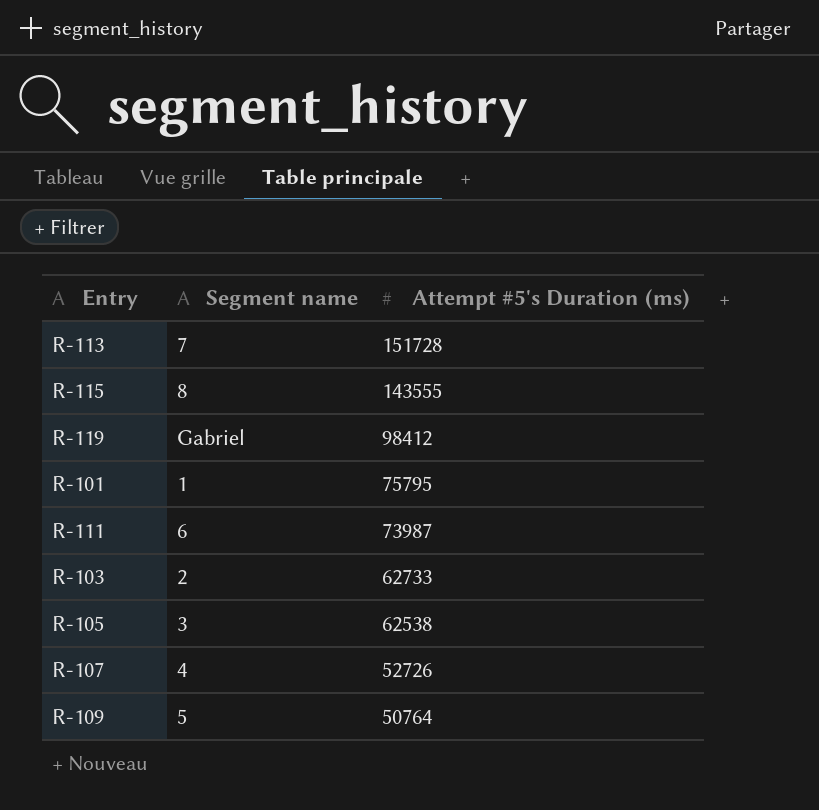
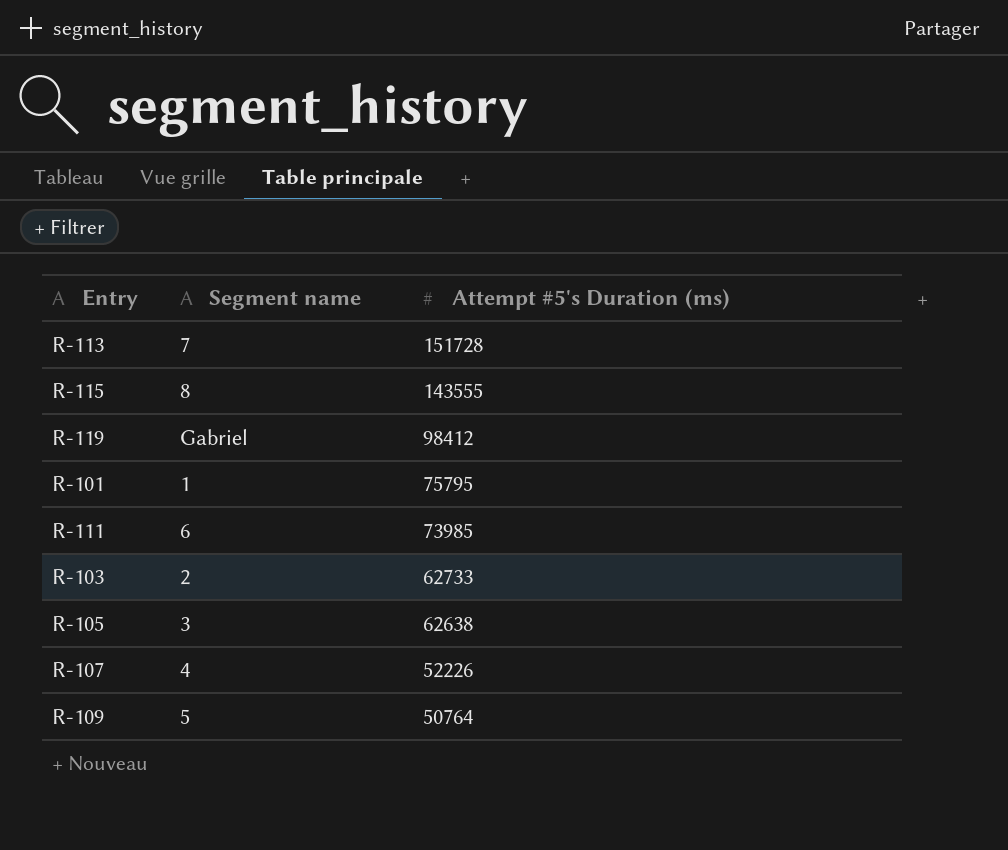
R-111 | Attempt #5's Duration (ms): 73987 -> 73985
R-105 | Attempt #5's Duration (ms): 62538 -> 62638
R-107 | Attempt #5's Duration (ms): 52726 -> 52226

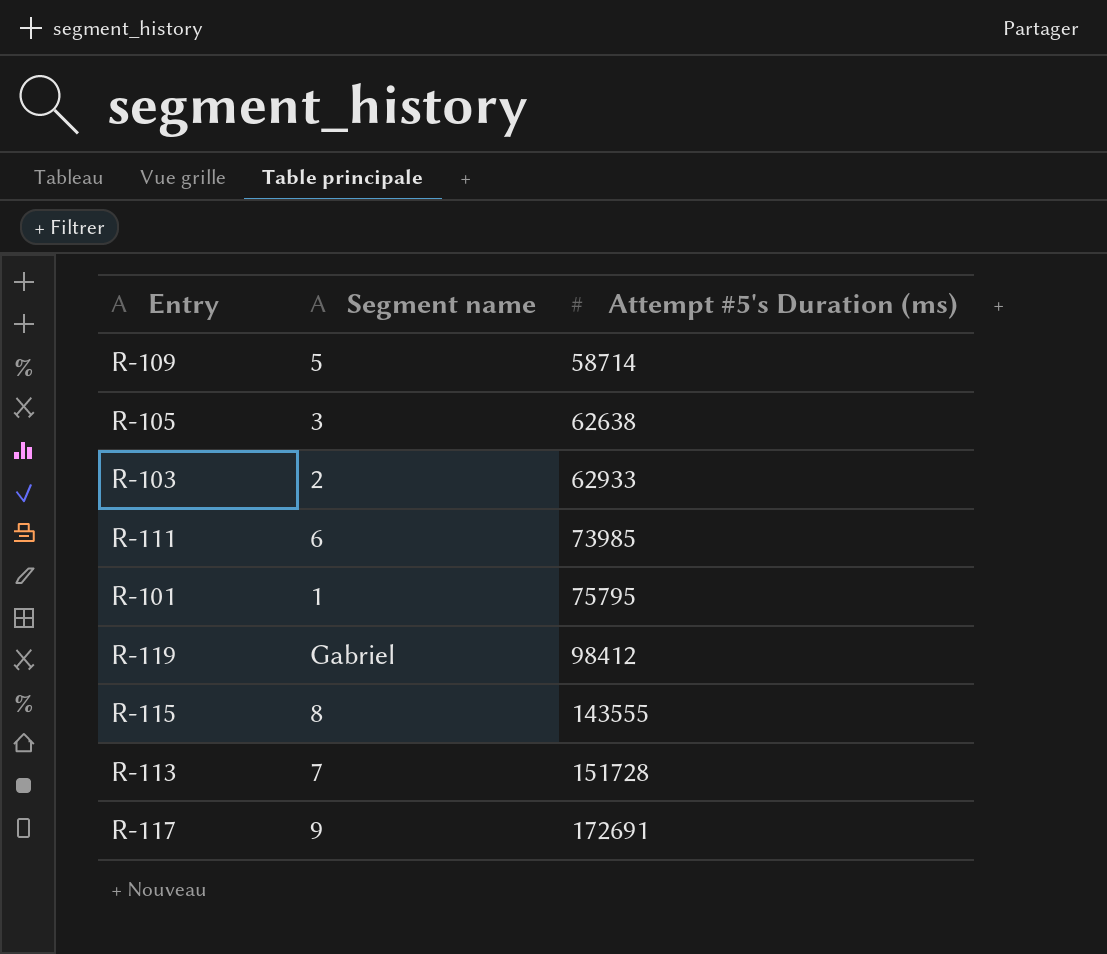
row order: Attempt #5's Duration (ms) descending -> Attempt #5's Duration (ms) ascending
row R-107: 4 | 52226 -> none
R-109 | Attempt #5's Duration (ms): 50764 -> 58714
R-103 | Attempt #5's Duration (ms): 62733 -> 62933
row R-117: none -> 9 | 172691

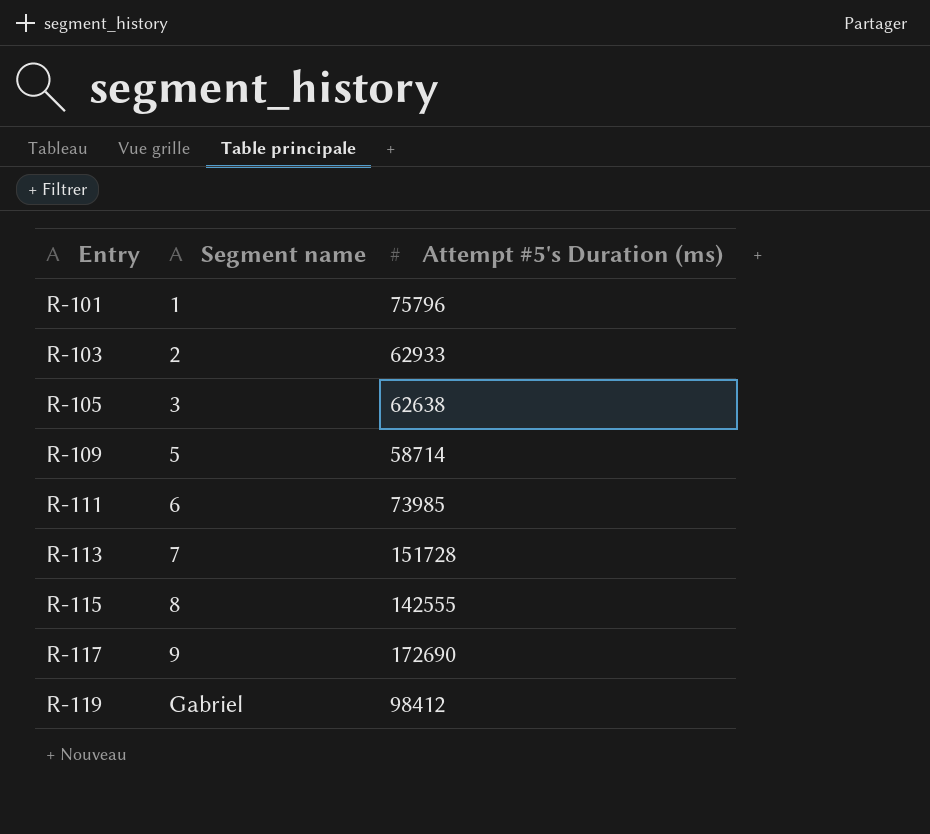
row order: Attempt #5's Duration (ms) ascending -> Entry ascending
R-101 | Attempt #5's Duration (ms): 75795 -> 75796
R-115 | Attempt #5's Duration (ms): 143555 -> 142555
R-117 | Attempt #5's Duration (ms): 172691 -> 172690

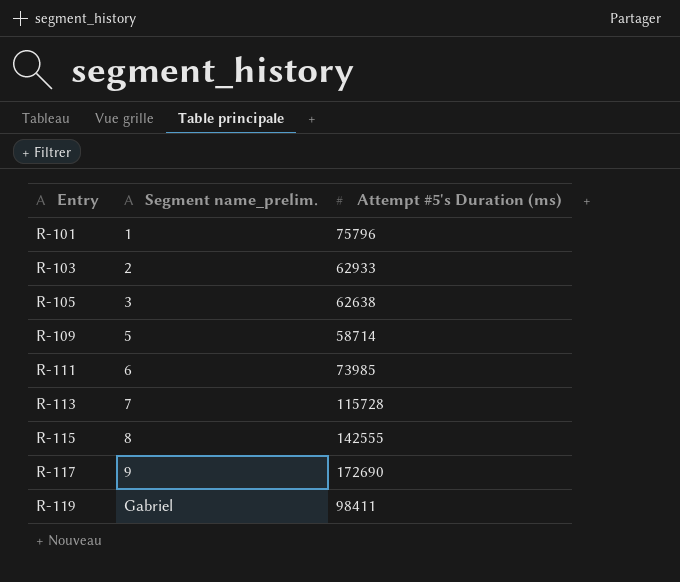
column name: Segment name -> Segment name_prelim.
R-113 | Attempt #5's Duration (ms): 151728 -> 115728
R-119 | Attempt #5's Duration (ms): 98412 -> 98411

